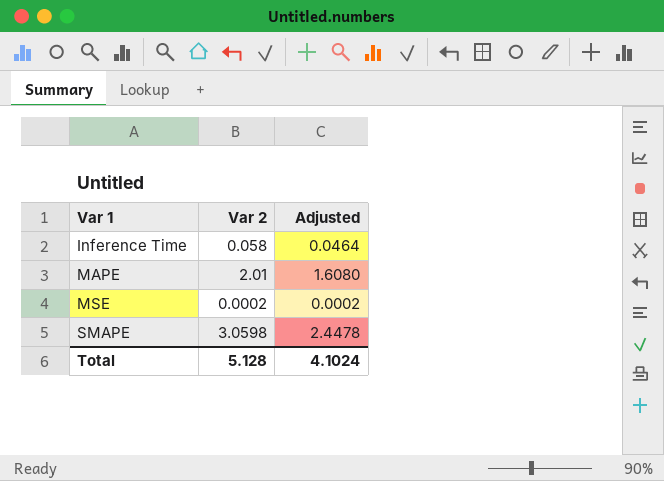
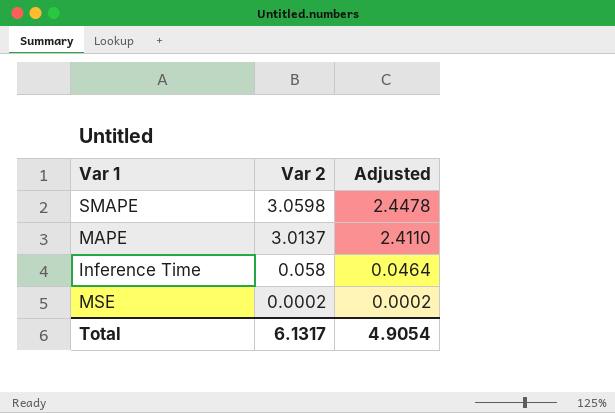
row order: Var 1 ascending -> Var 2 descending
MAPE | Var 2: 2.01 -> 3.0137
MAPE | Adjusted: 1.6080 -> 2.4110
Total | Var 2: 5.128 -> 6.1317
Total | Adjusted: 4.1024 -> 4.9054

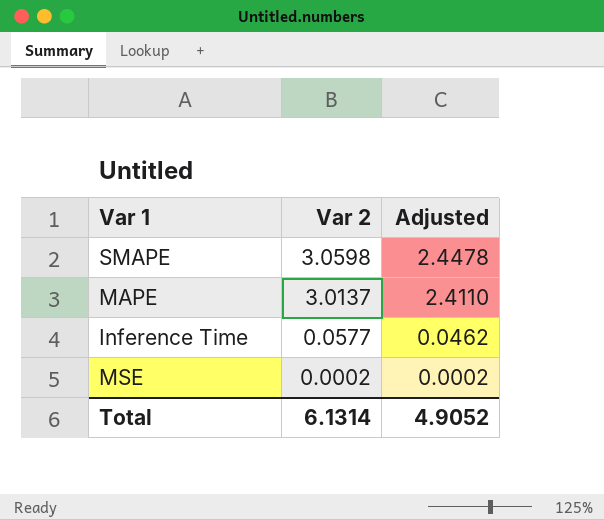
Inference Time | Var 2: 0.058 -> 0.0577
Inference Time | Adjusted: 0.0464 -> 0.0462
Total | Var 2: 6.1317 -> 6.1314
Total | Adjusted: 4.9054 -> 4.9052

